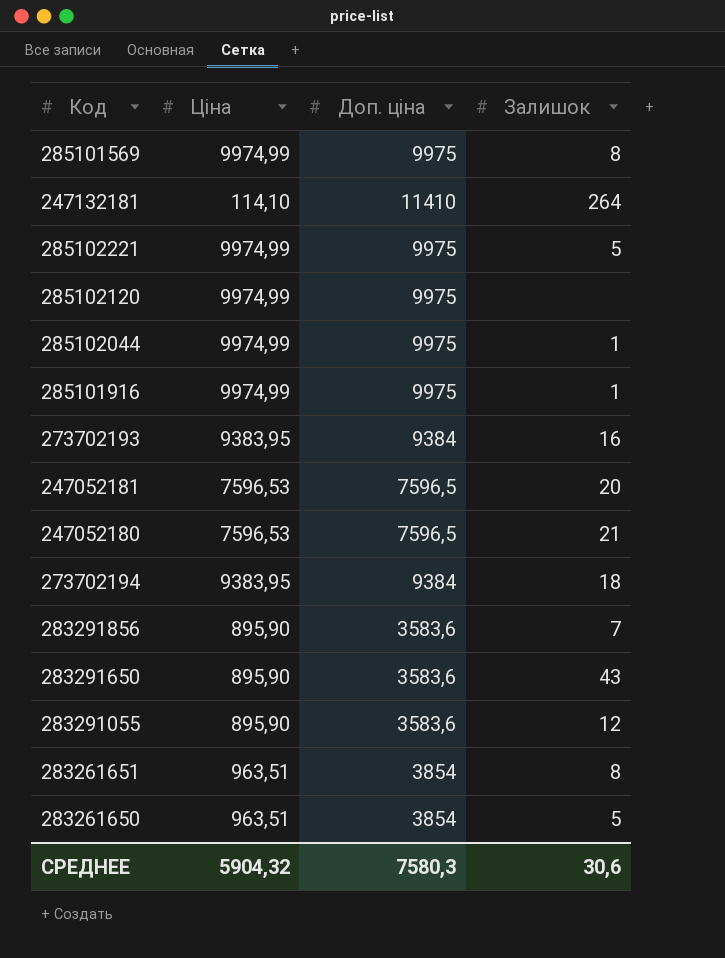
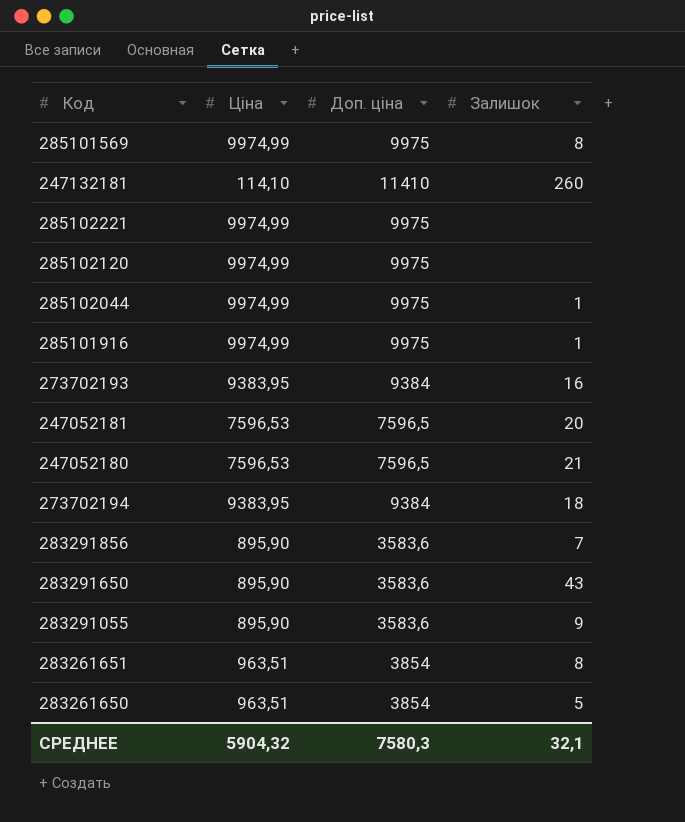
247132181 | Залишок: 264 -> 260
285102221 | Залишок: 5 -> none
283291055 | Залишок: 12 -> 9
СРЕДНЕЕ | Залишок: 30,6 -> 32,1

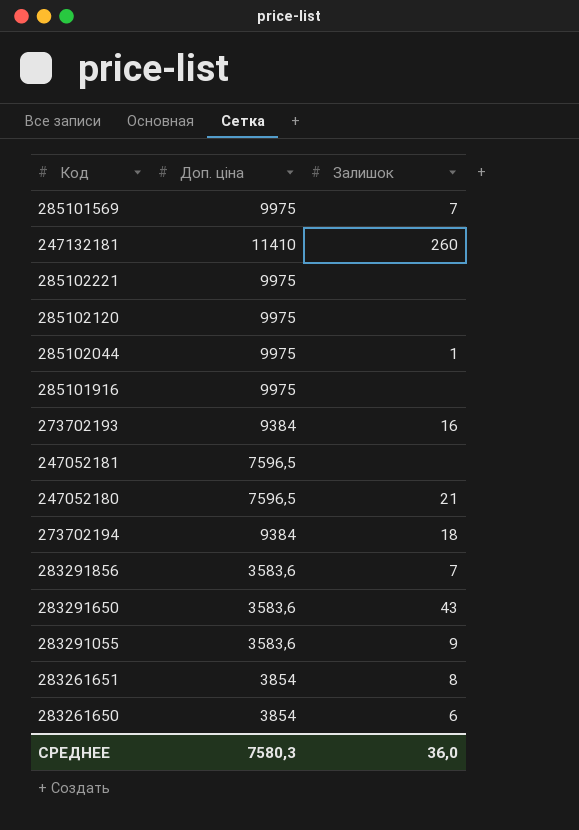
column Ціна | position: 2 -> none
285101569 | Залишок: 8 -> 7
285101916 | Залишок: 1 -> none
247052181 | Залишок: 20 -> none
283261650 | Залишок: 5 -> 6
СРЕДНЕЕ | Залишок: 32,1 -> 36,0

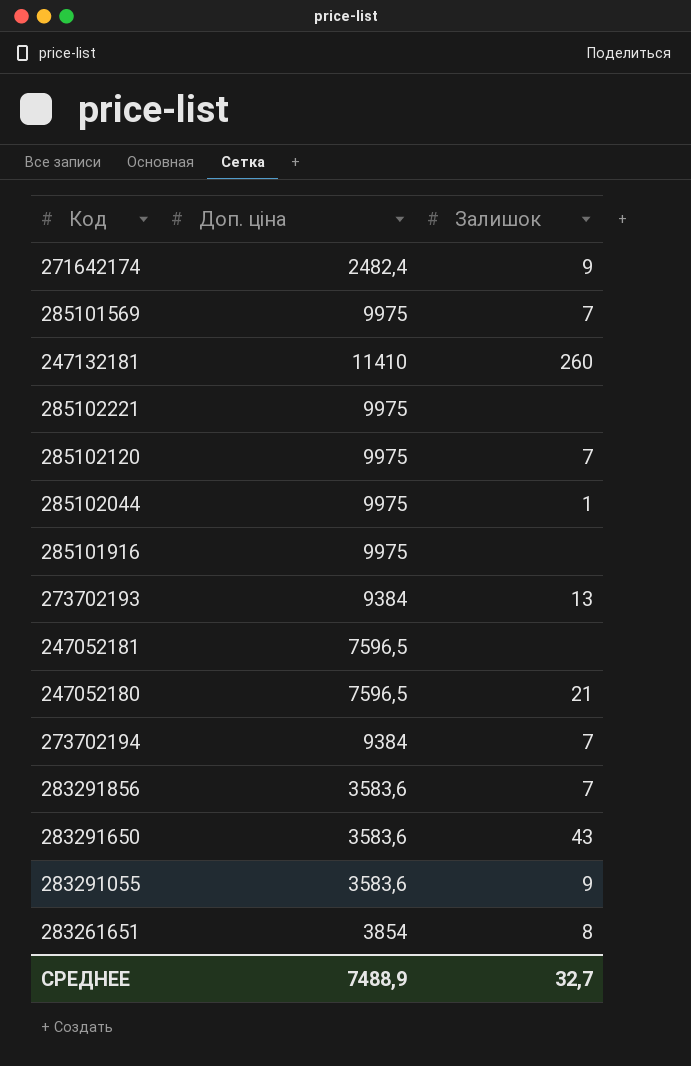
row 283261650: 3854 | 6 -> none
row 271642174: none -> 2482,4 | 9
285102120 | Залишок: none -> 7
273702193 | Залишок: 16 -> 13
273702194 | Залишок: 18 -> 7
СРЕДНЕЕ | Доп. ціна: 7580,3 -> 7488,9
СРЕДНЕЕ | Залишок: 36,0 -> 32,7

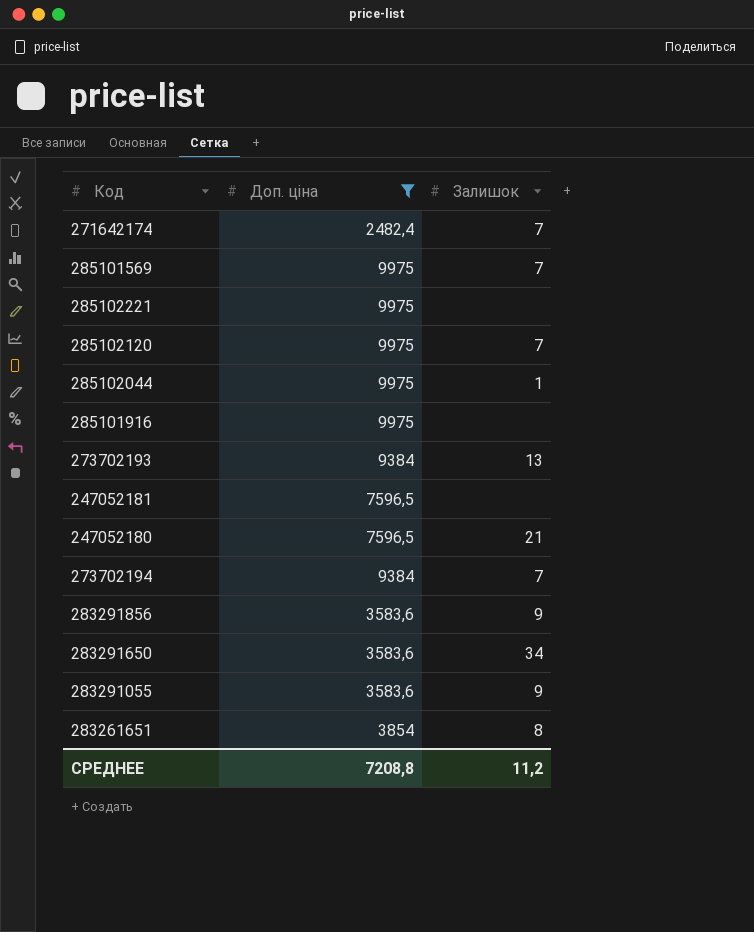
filter: none -> Доп. ціна != 11410
271642174 | Залишок: 9 -> 7
283291856 | Залишок: 7 -> 9
283291650 | Залишок: 43 -> 34
СРЕДНЕЕ | Доп. ціна: 7488,9 -> 7208,8
СРЕДНЕЕ | Залишок: 32,7 -> 11,2

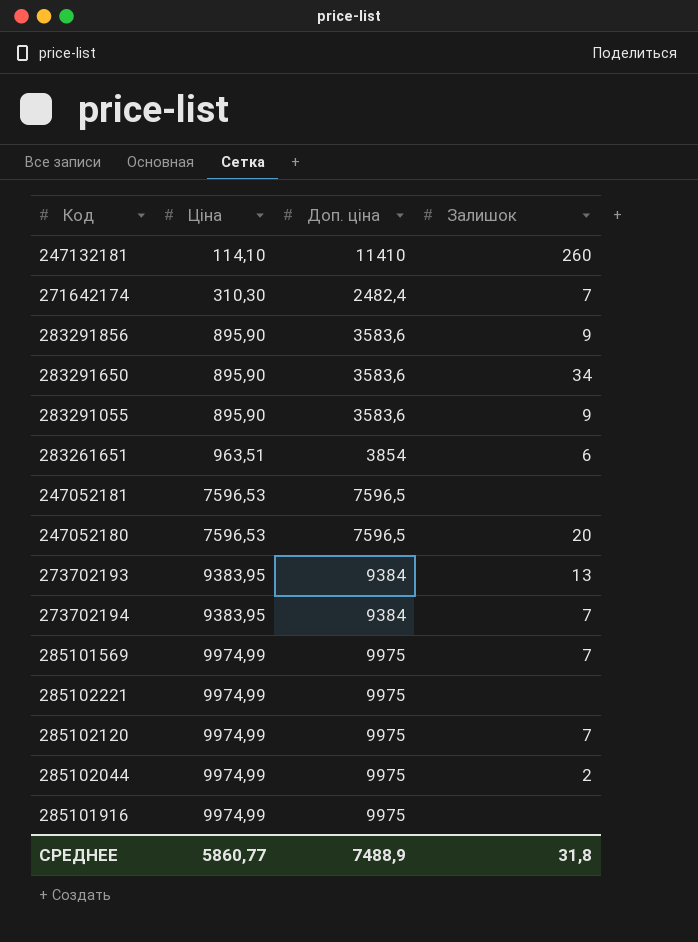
filter: Доп. ціна != 11410 -> none
row order: none -> Ціна ascending
column Ціна | position: none -> 2
283261651 | Залишок: 8 -> 6
247052180 | Залишок: 21 -> 20
285102044 | Залишок: 1 -> 2
СРЕДНЕЕ | Доп. ціна: 7208,8 -> 7488,9
СРЕДНЕЕ | Залишок: 11,2 -> 31,8

